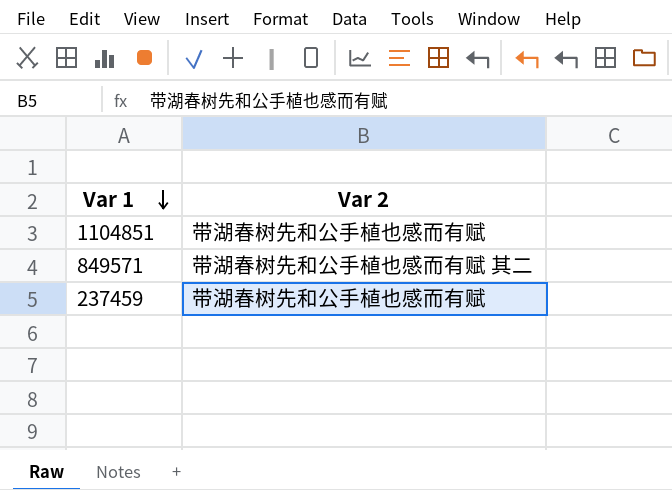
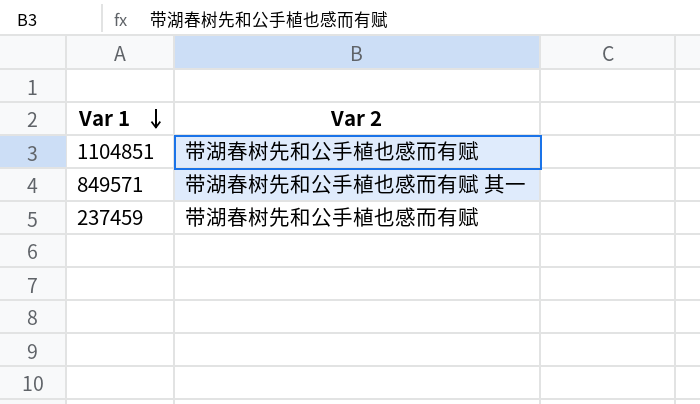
849571 | Var 2: 带湖春树先和公手植也感而有赋 其二 -> 带湖春树先和公手植也感而有赋 其一

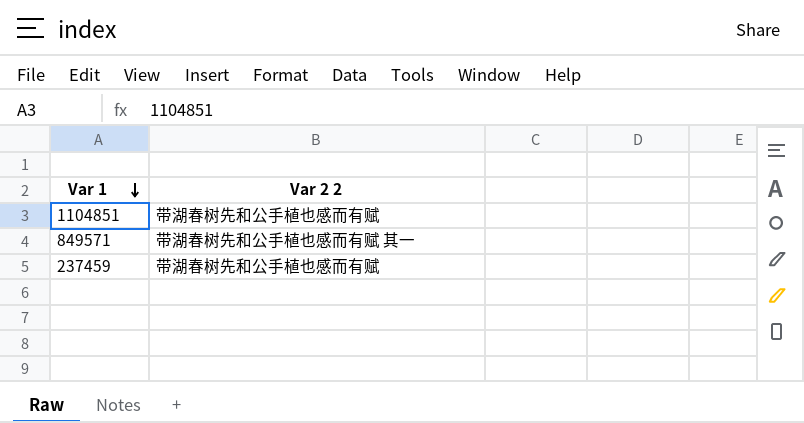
column name: Var 2 -> Var 2 2

